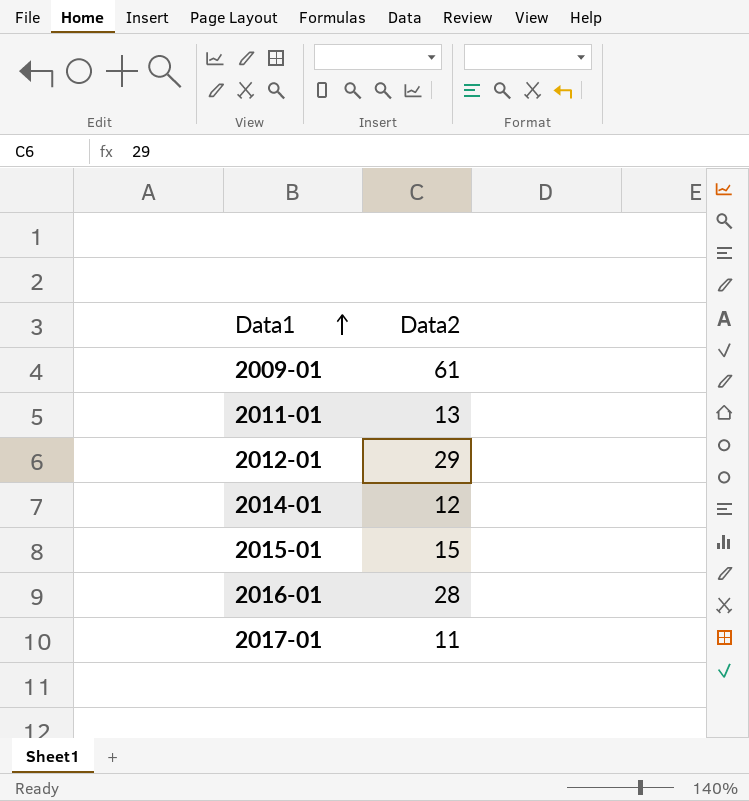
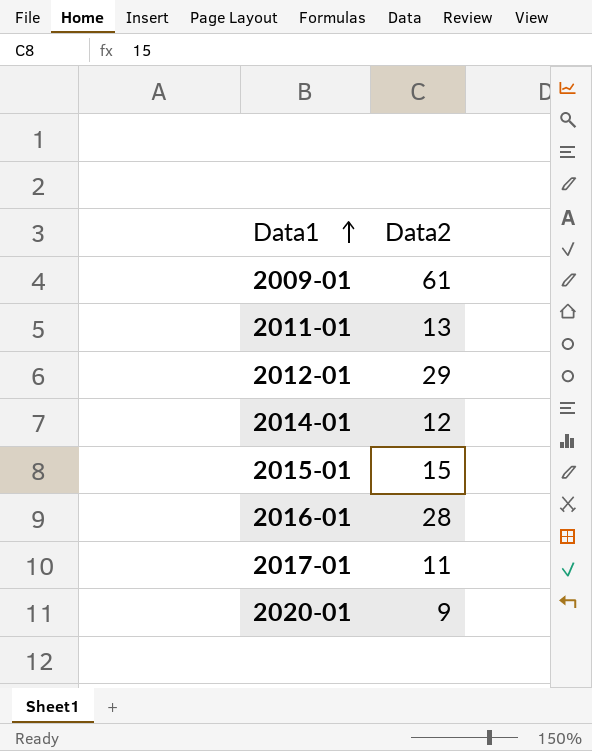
row 2020-01: none -> 9

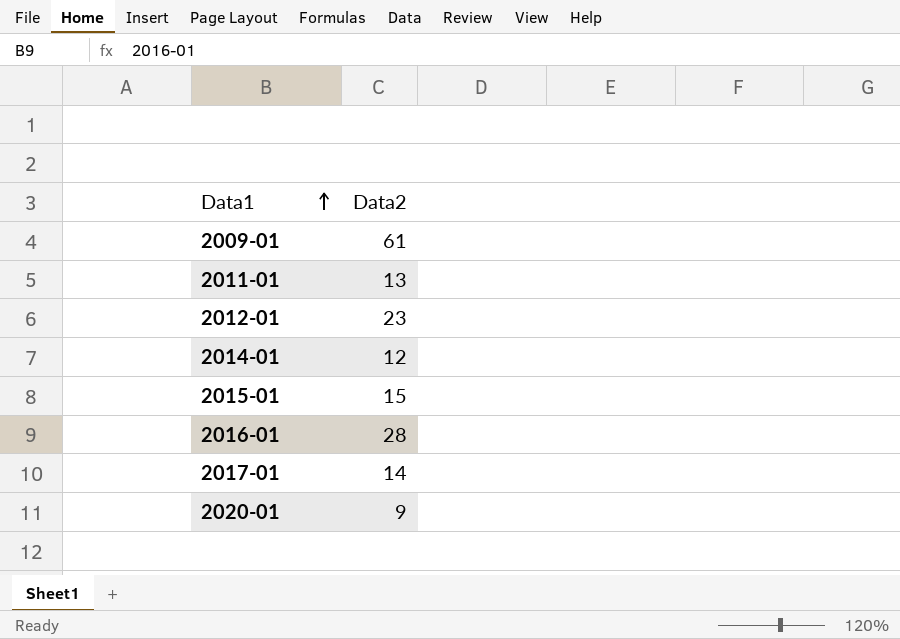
2012-01 | Data2: 29 -> 23
2017-01 | Data2: 11 -> 14

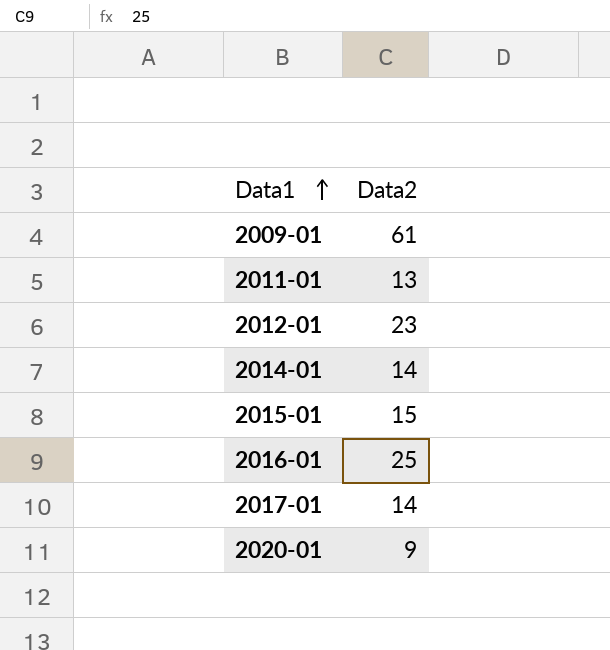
2014-01 | Data2: 12 -> 14
2016-01 | Data2: 28 -> 25

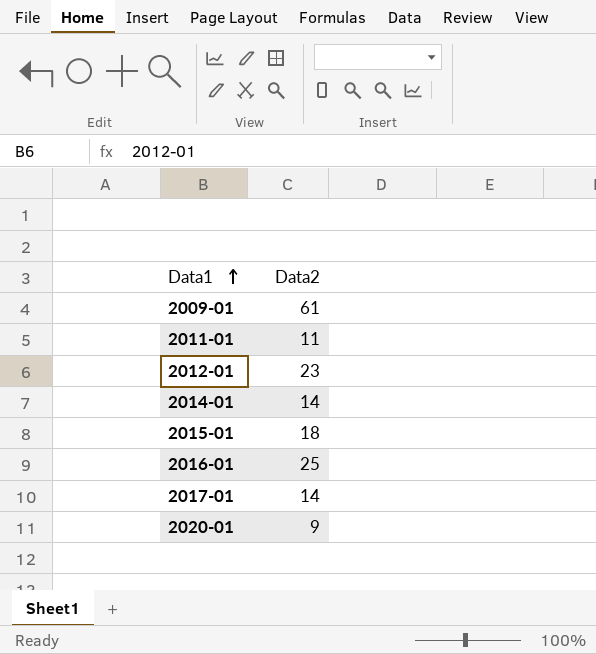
2011-01 | Data2: 13 -> 11
2015-01 | Data2: 15 -> 18

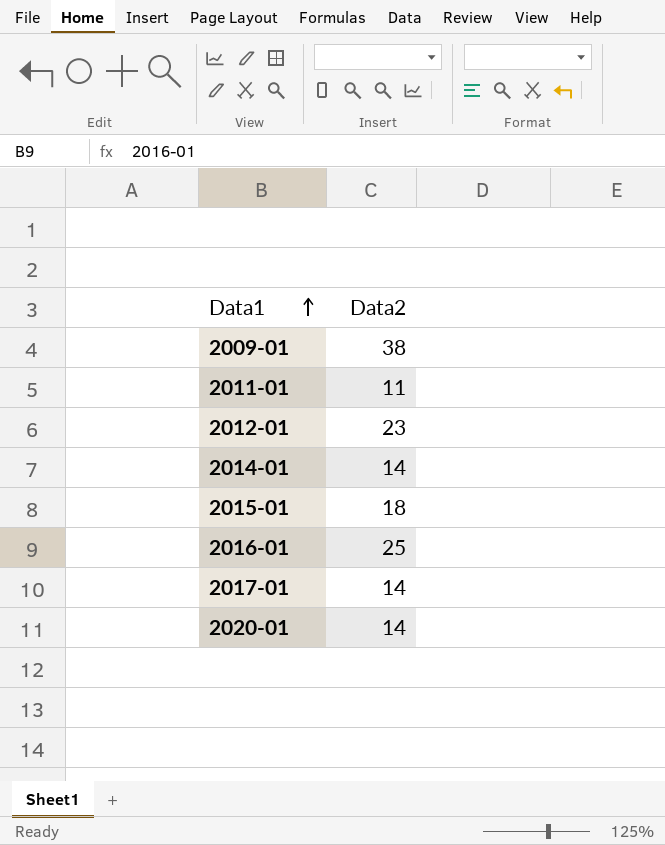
2009-01 | Data2: 61 -> 38
2020-01 | Data2: 9 -> 14

